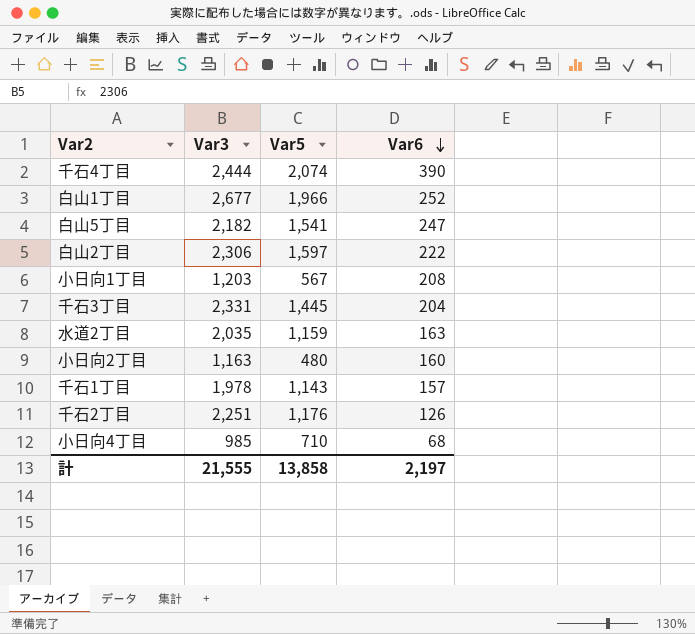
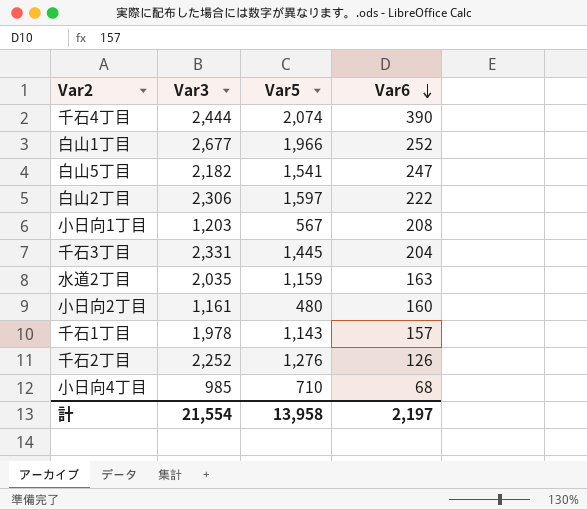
小日向2丁目 | Var3: 1,163 -> 1,161
千石2丁目 | Var3: 2,251 -> 2,252
千石2丁目 | Var5: 1,176 -> 1,276
計 | Var3: 21,555 -> 21,554
計 | Var5: 13,858 -> 13,958

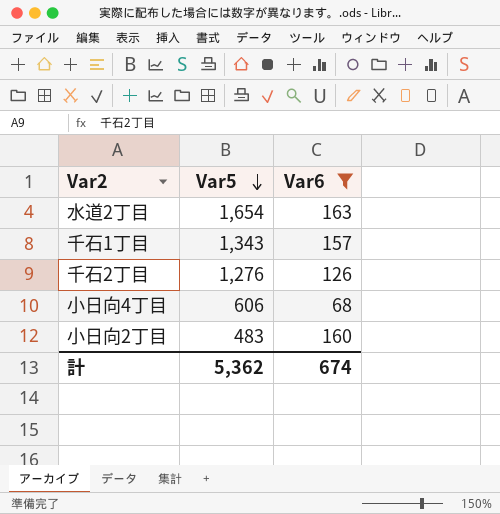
filter: none -> Var6 <= 163
row order: Var6 descending -> Var5 descending
column Var3 | position: 2 -> none
水道2丁目 | Var5: 1,159 -> 1,654
千石1丁目 | Var5: 1,143 -> 1,343
小日向4丁目 | Var5: 710 -> 606
小日向2丁目 | Var5: 480 -> 483
計 | Var5: 13,958 -> 5,362
計 | Var6: 2,197 -> 674

